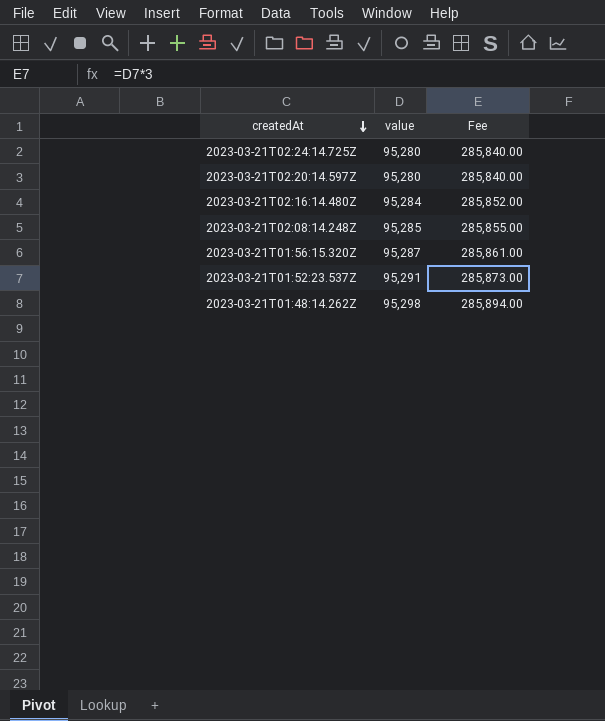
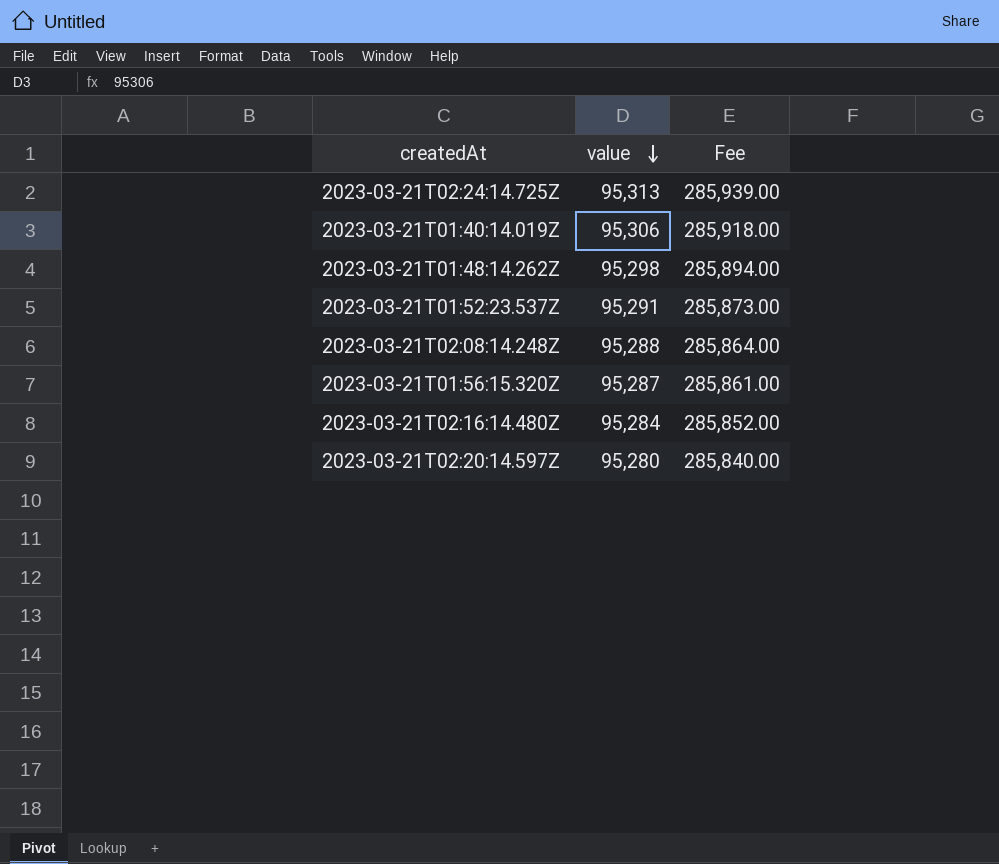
row order: createdAt descending -> value descending
2023-03-21T02:24:14.725Z | value: 95,280 -> 95,313
2023-03-21T02:24:14.725Z | Fee: 285,840.00 -> 285,939.00
row 2023-03-21T01:40:14.019Z: none -> 95,306 | 285,918.00
2023-03-21T02:08:14.248Z | value: 95,285 -> 95,288
2023-03-21T02:08:14.248Z | Fee: 285,855.00 -> 285,864.00

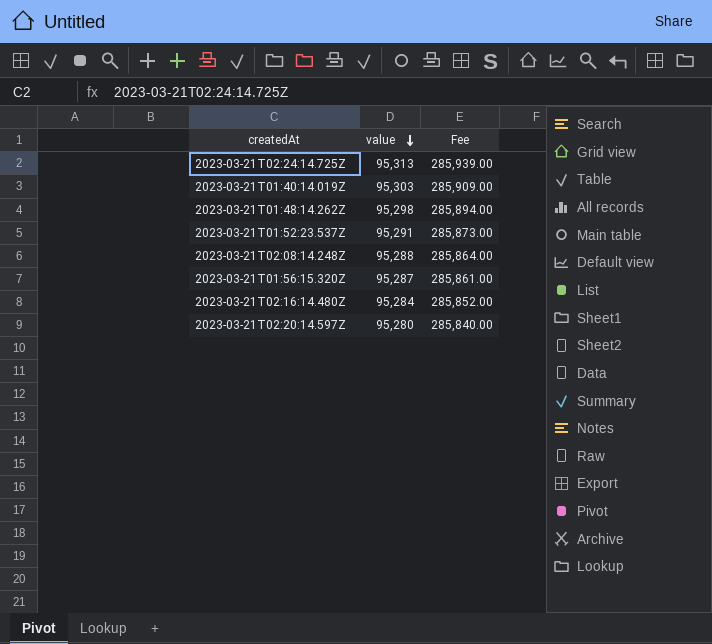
2023-03-21T01:40:14.019Z | value: 95,306 -> 95,303
2023-03-21T01:40:14.019Z | Fee: 285,918.00 -> 285,909.00

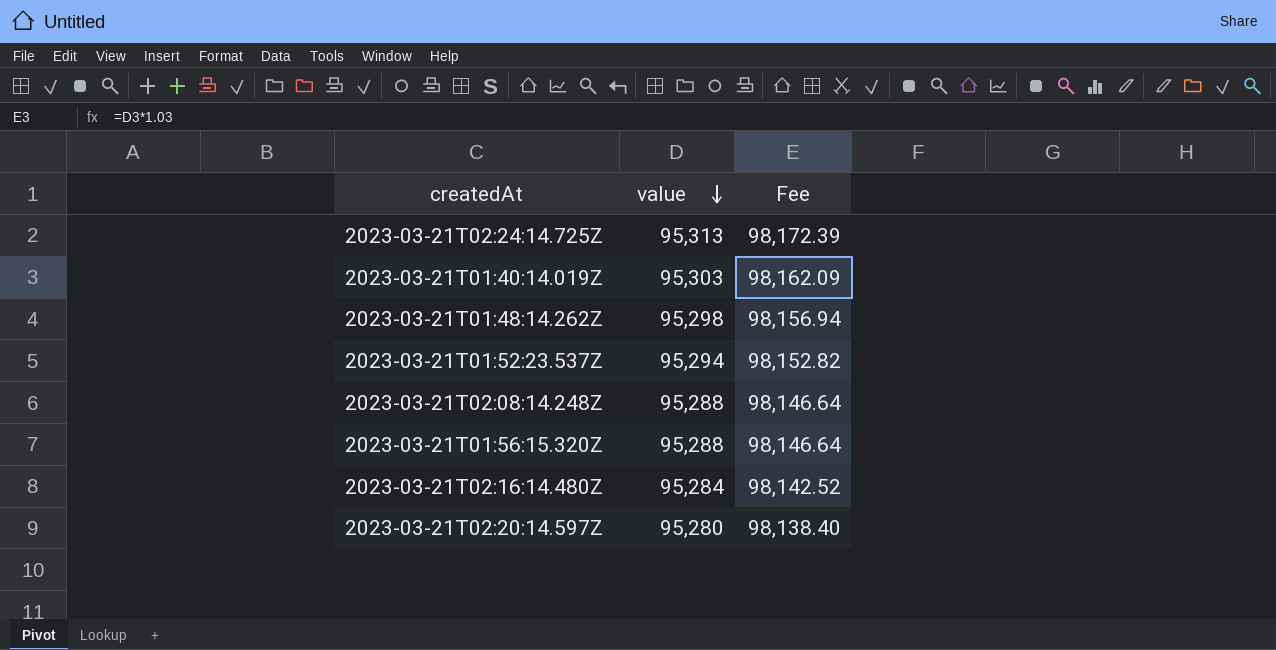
column Fee | formula: [value] * 3 -> [value] * 1.03
2023-03-21T01:52:23.537Z | value: 95,291 -> 95,294
2023-03-21T01:56:15.320Z | value: 95,287 -> 95,288

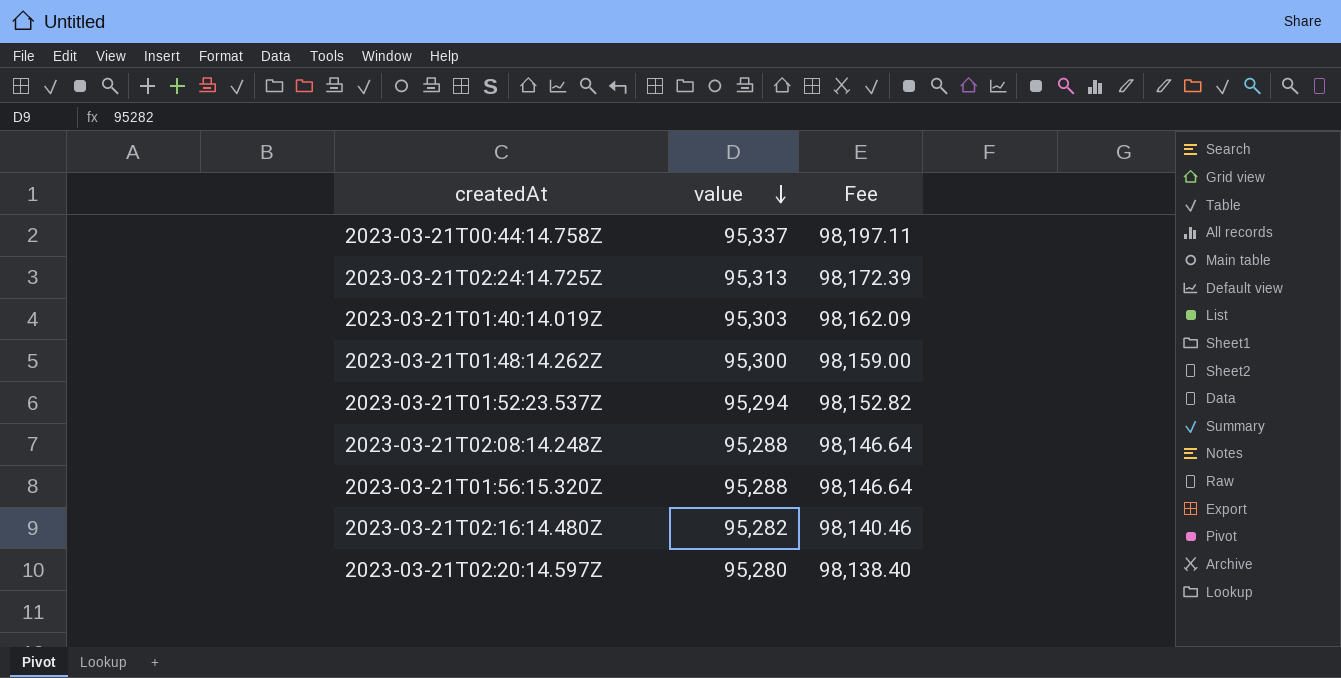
row 2023-03-21T00:44:14.758Z: none -> 95,337 | 98,197.11
2023-03-21T01:48:14.262Z | value: 95,298 -> 95,300
2023-03-21T01:48:14.262Z | Fee: 98,156.94 -> 98,159.00
2023-03-21T02:16:14.480Z | value: 95,284 -> 95,282
2023-03-21T02:16:14.480Z | Fee: 98,142.52 -> 98,140.46

